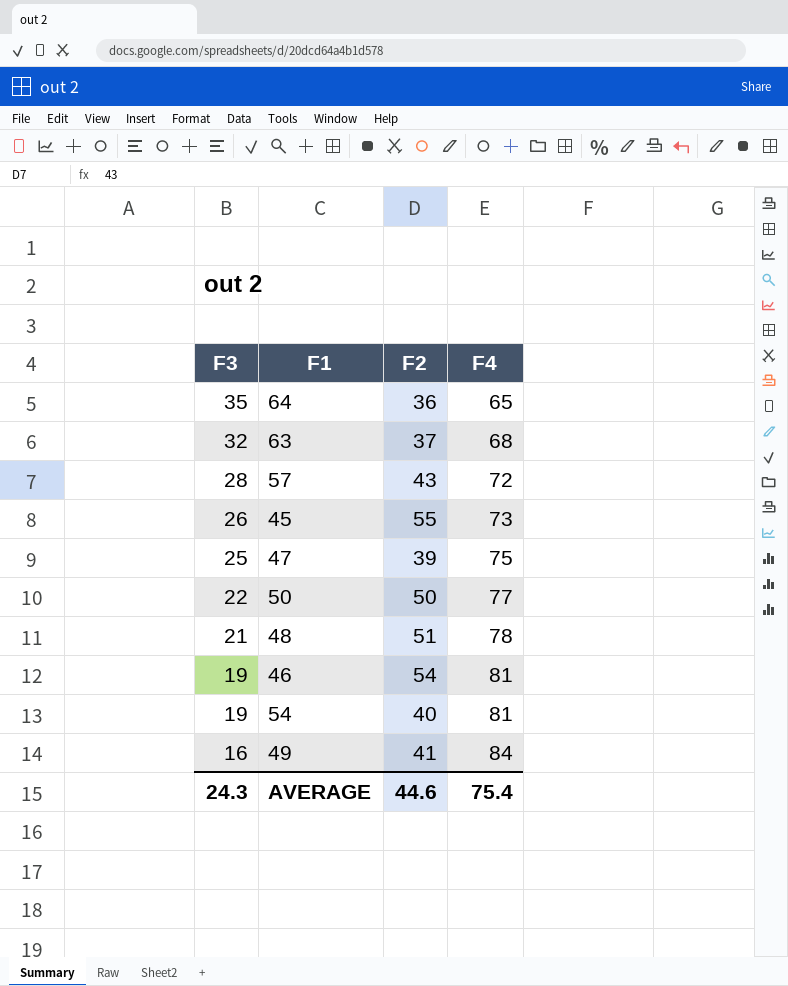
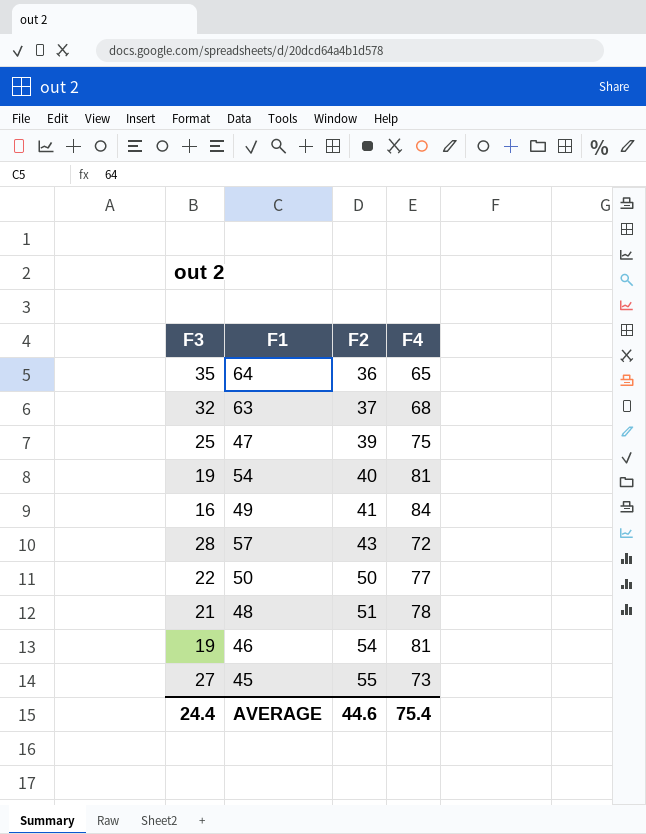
row order: F3 descending -> F2 ascending
45 | F3: 26 -> 27
AVERAGE | F3: 24.3 -> 24.4

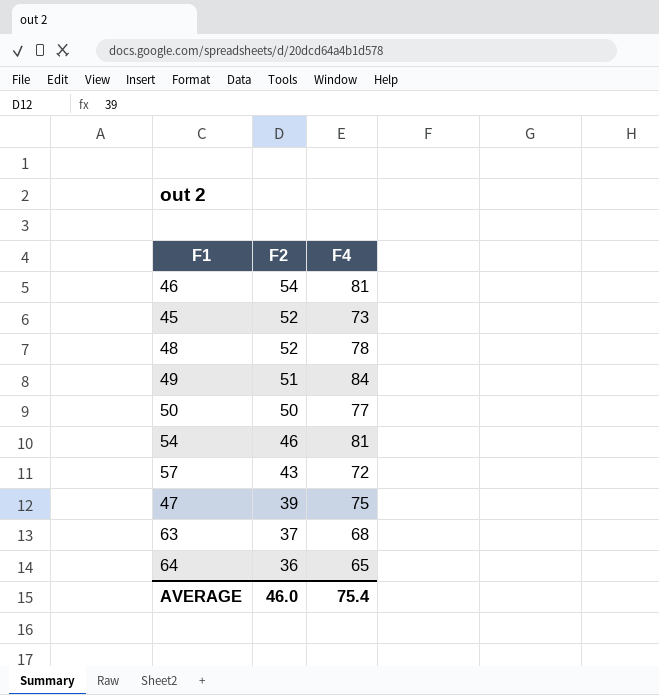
row order: F2 ascending -> F2 descending
column F3 | position: 1 -> none
45 | F2: 55 -> 52
48 | F2: 51 -> 52
49 | F2: 41 -> 51
54 | F2: 40 -> 46
AVERAGE | F2: 44.6 -> 46.0

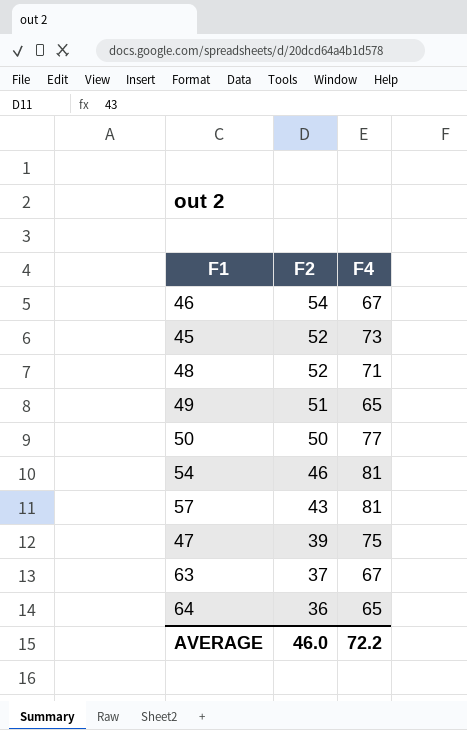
46 | F4: 81 -> 67
48 | F4: 78 -> 71
49 | F4: 84 -> 65
57 | F4: 72 -> 81
63 | F4: 68 -> 67
AVERAGE | F4: 75.4 -> 72.2

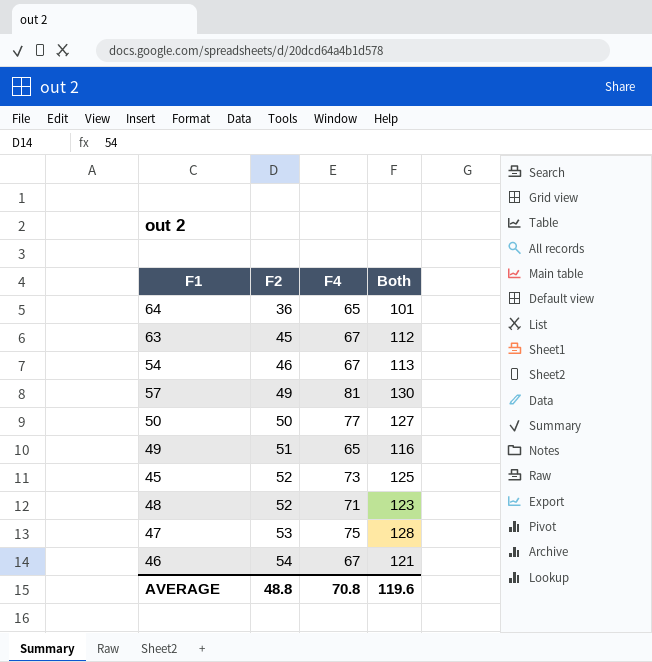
row order: F2 descending -> F2 ascending
column Both | formula: none -> [F2] + [F4]
63 | F2: 37 -> 45
54 | F4: 81 -> 67
57 | F2: 43 -> 49
47 | F2: 39 -> 53
AVERAGE | F2: 46.0 -> 48.8
AVERAGE | F4: 72.2 -> 70.8

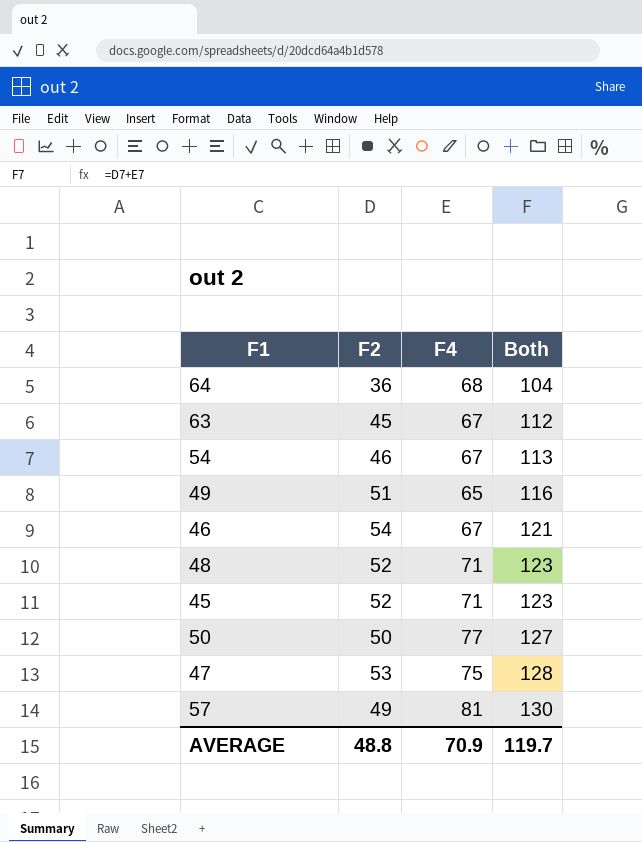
row order: F2 ascending -> Both ascending
64 | F4: 65 -> 68
64 | Both: 101 -> 104
45 | F4: 73 -> 71
45 | Both: 125 -> 123
AVERAGE | F4: 70.8 -> 70.9
AVERAGE | Both: 119.6 -> 119.7

